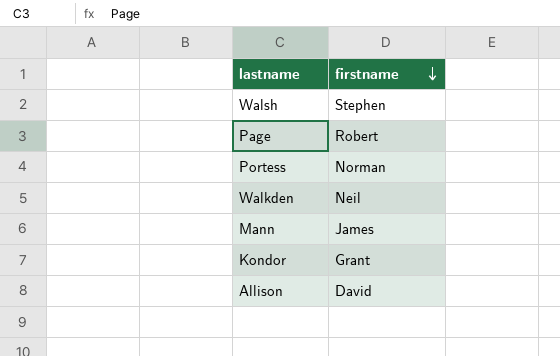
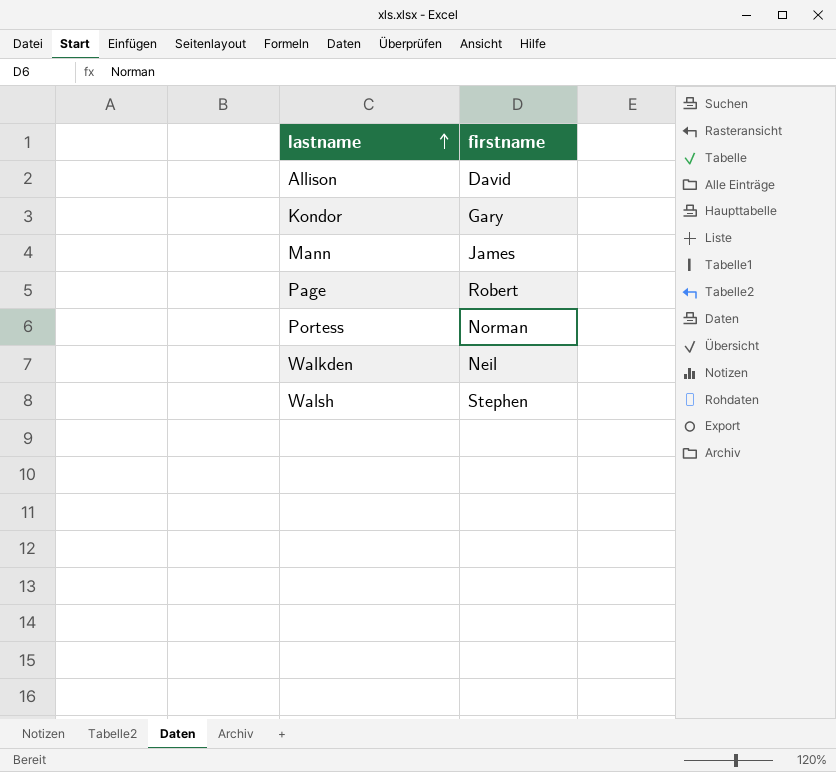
row order: firstname descending -> lastname ascending
Kondor | firstname: Grant -> Gary

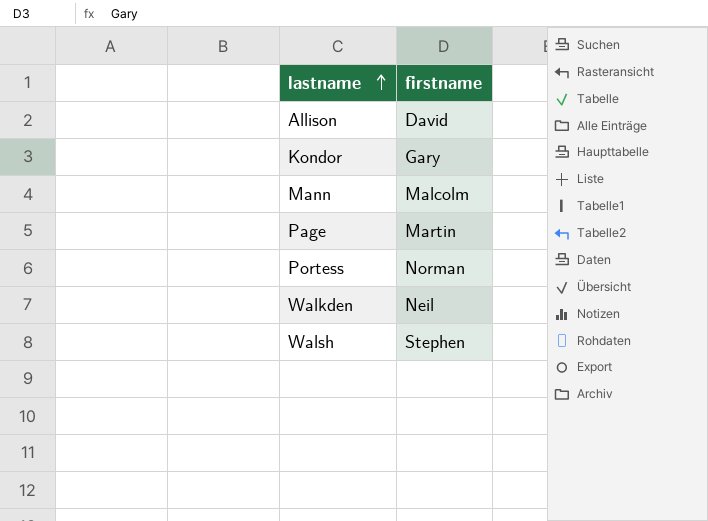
Mann | firstname: James -> Malcolm
Page | firstname: Robert -> Martin

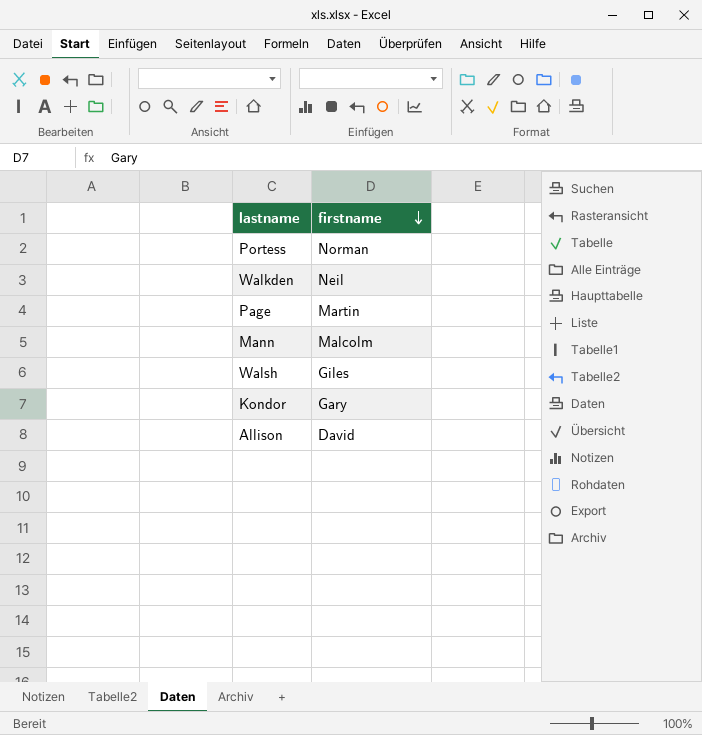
row order: lastname ascending -> firstname descending
Walsh | firstname: Stephen -> Giles

